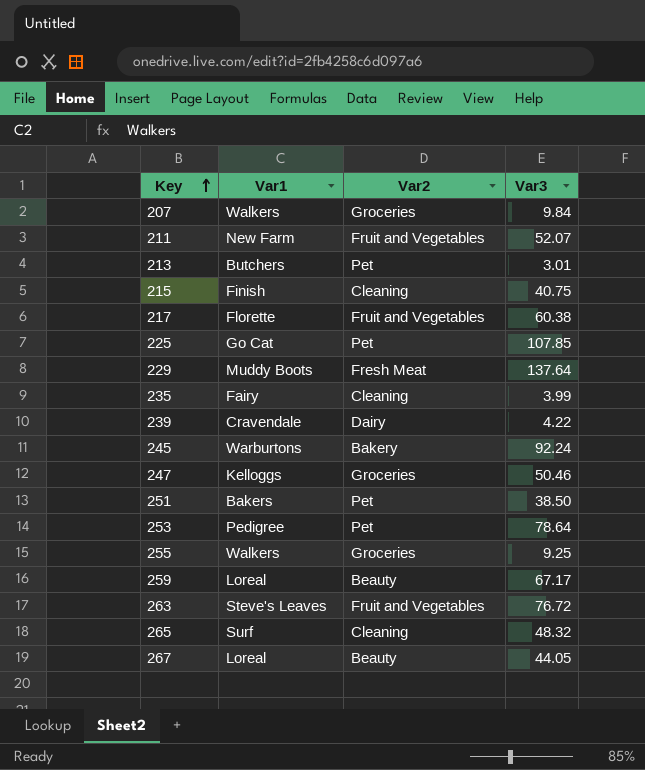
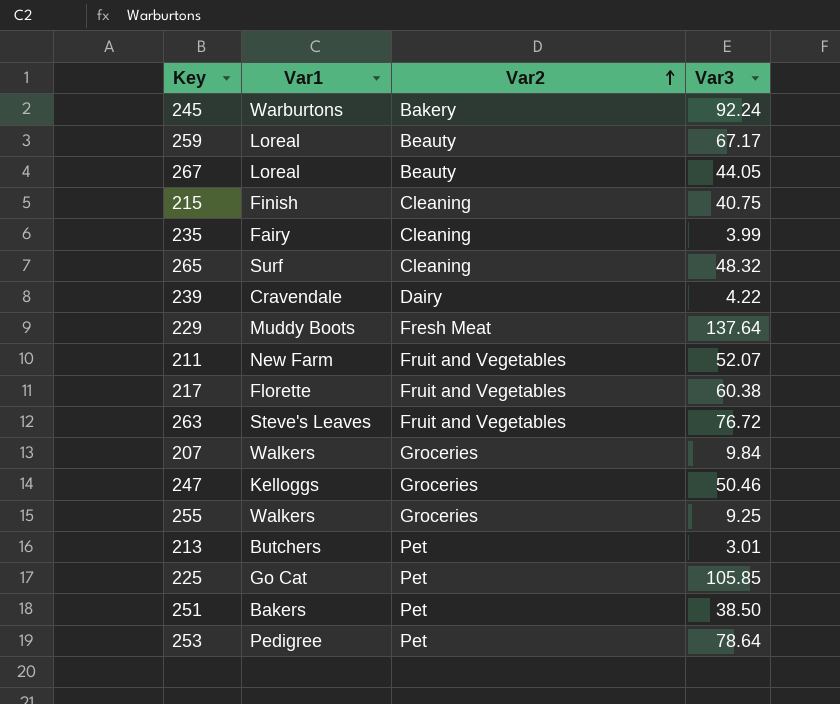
row order: Key ascending -> Var2 ascending
225 | Var3: 107.85 -> 105.85

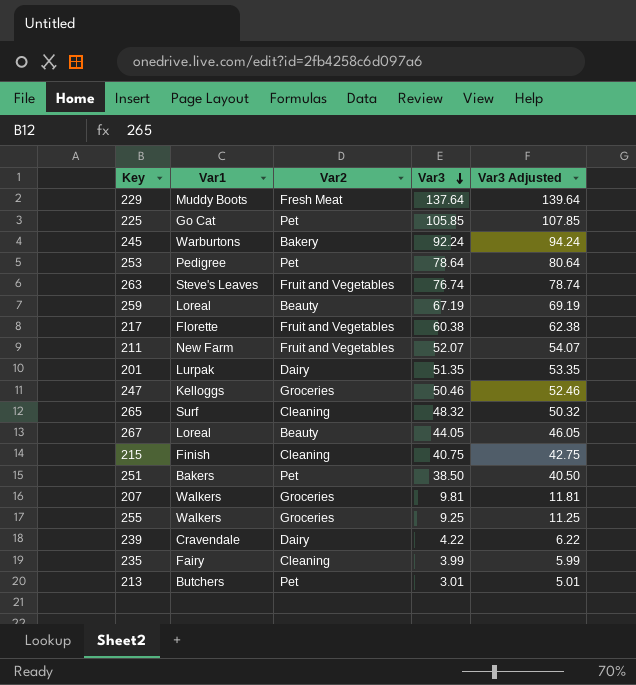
row order: Var2 ascending -> Var3 descending
column Var3 Adjusted | formula: none -> [Var3] + 2
263 | Var3: 76.72 -> 76.74
259 | Var3: 67.17 -> 67.19
row 201: none -> Lurpak | Dairy | 51.35 | 53.35
207 | Var3: 9.84 -> 9.81

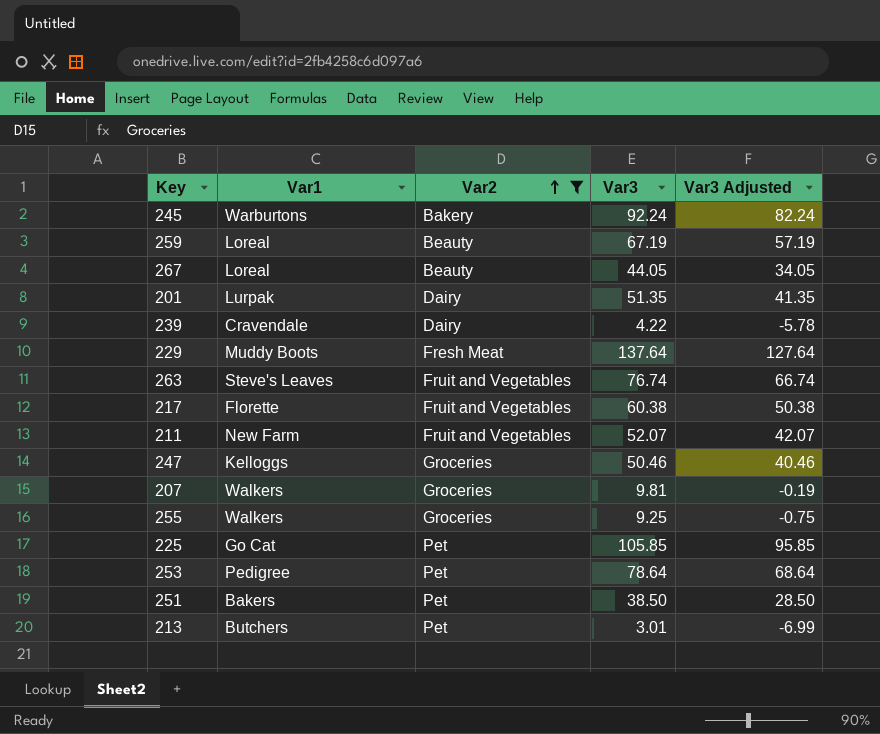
filter: none -> Var2 != Cleaning
row order: Var3 descending -> Var2 ascending
column Var3 Adjusted | formula: [Var3] + 2 -> [Var3] - 10

